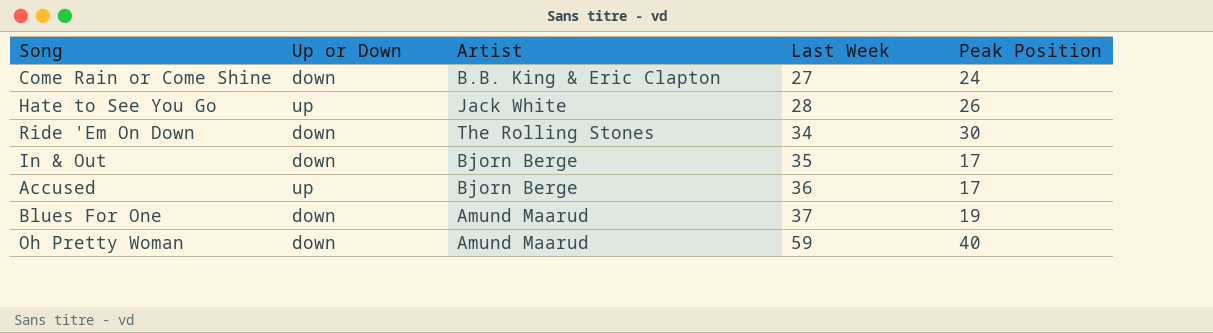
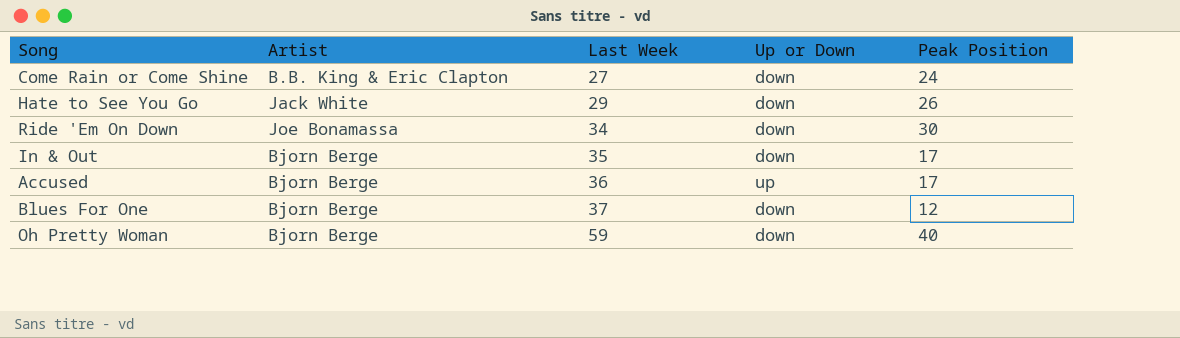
column Up or Down | position: 2 -> 4
Hate to See You Go | Last Week: 28 -> 29
Hate to See You Go | Up or Down: up -> down
Ride 'Em On Down | Artist: The Rolling Stones -> Joe Bonamassa
Blues For One | Artist: Amund Maarud -> Bjorn Berge
Blues For One | Peak Position: 19 -> 12
Oh Pretty Woman | Artist: Amund Maarud -> Bjorn Berge

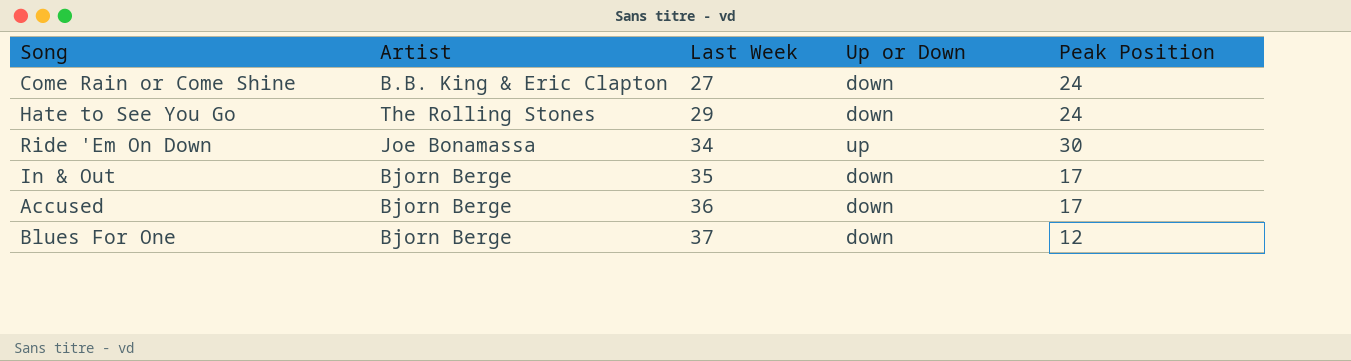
row Oh Pretty Woman: Bjorn Berge | 59 | down | 40 -> none
Hate to See You Go | Artist: Jack White -> The Rolling Stones
Hate to See You Go | Peak Position: 26 -> 24
Ride 'Em On Down | Up or Down: down -> up
Accused | Up or Down: up -> down

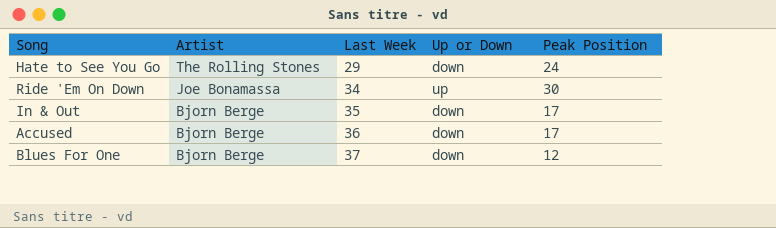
row Come Rain or Come Shine: B.B. King & Eric Clapton | 27 | down | 24 -> none

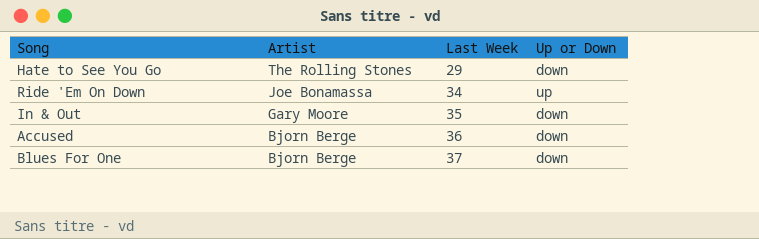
column Peak Position | position: 5 -> none
In & Out | Artist: Bjorn Berge -> Gary Moore

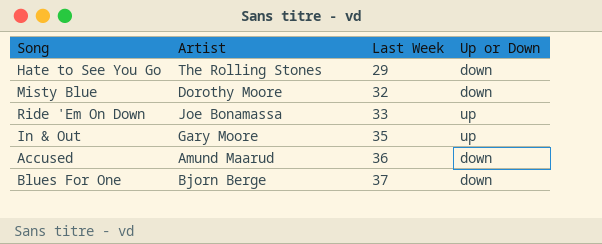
row Misty Blue: none -> Dorothy Moore | 32 | down
Ride 'Em On Down | Last Week: 34 -> 33
In & Out | Up or Down: down -> up
Accused | Artist: Bjorn Berge -> Amund Maarud

